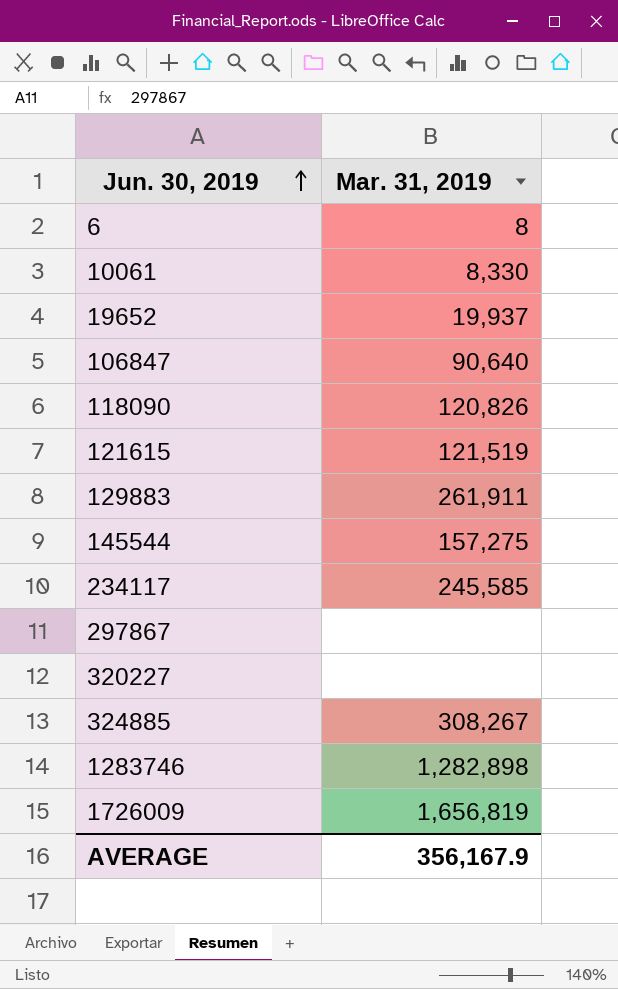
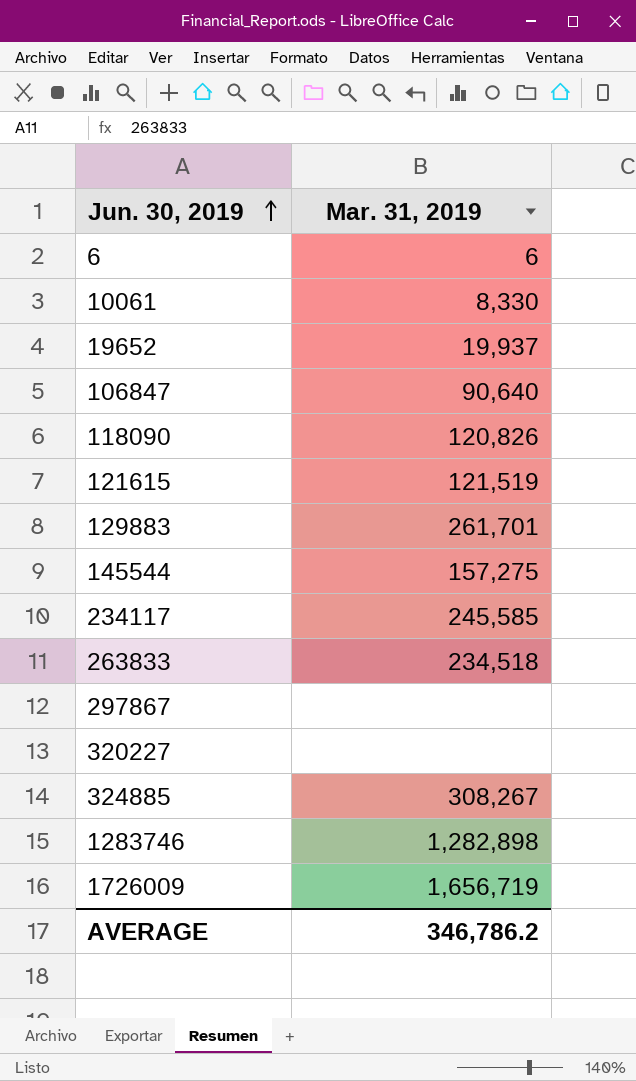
6 | Mar. 31, 2019: 8 -> 6
129883 | Mar. 31, 2019: 261,911 -> 261,701
row 263833: none -> 234,518
1726009 | Mar. 31, 2019: 1,656,819 -> 1,656,719
AVERAGE | Mar. 31, 2019: 356,167.9 -> 346,786.2

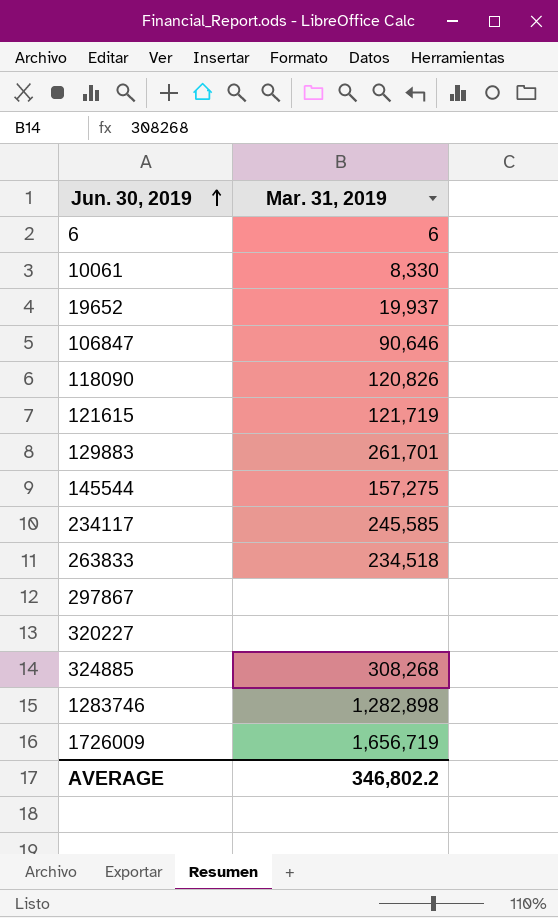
106847 | Mar. 31, 2019: 90,640 -> 90,646
121615 | Mar. 31, 2019: 121,519 -> 121,719
324885 | Mar. 31, 2019: 308,267 -> 308,268
AVERAGE | Mar. 31, 2019: 346,786.2 -> 346,802.2

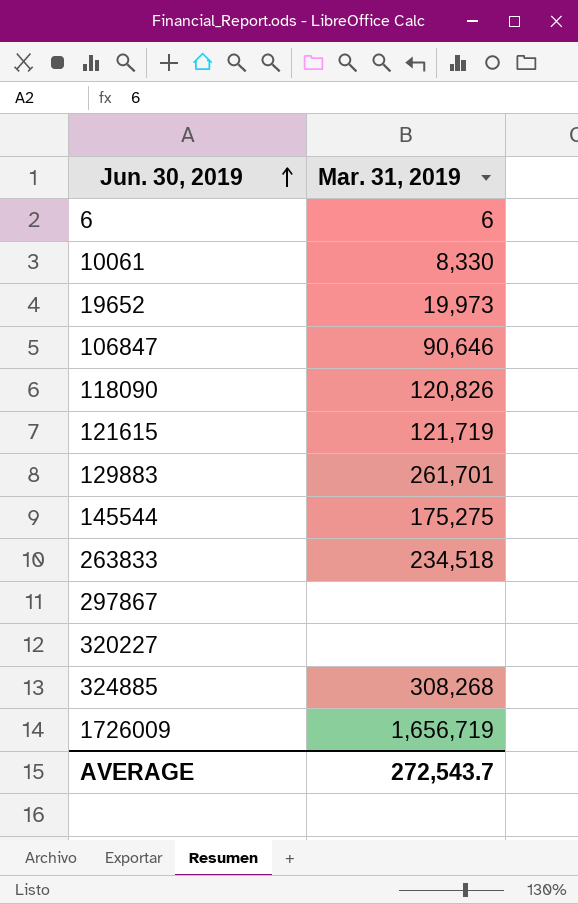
row 234117: 245,585 -> none
row 1283746: 1,282,898 -> none
19652 | Mar. 31, 2019: 19,937 -> 19,973
145544 | Mar. 31, 2019: 157,275 -> 175,275
AVERAGE | Mar. 31, 2019: 346,802.2 -> 272,543.7

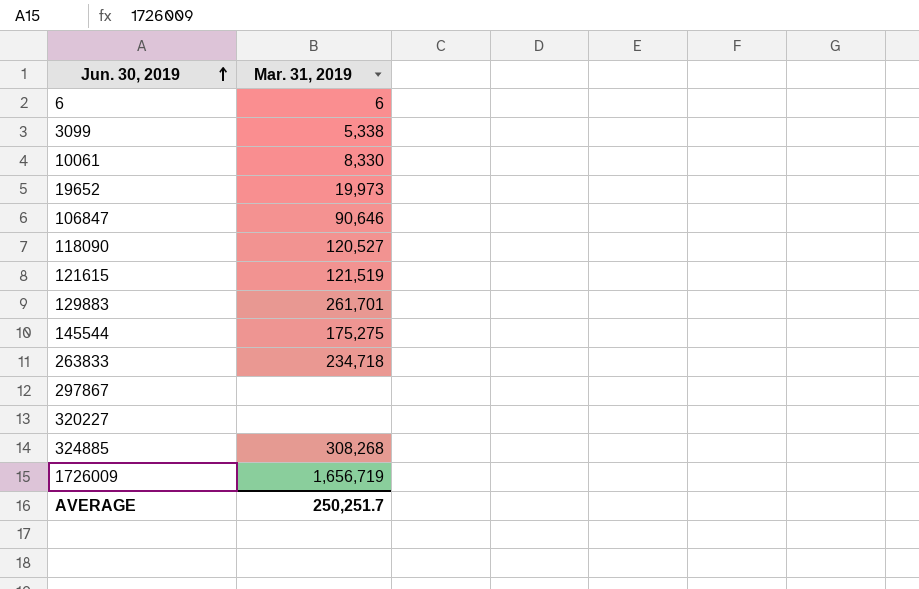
row 3099: none -> 5,338
118090 | Mar. 31, 2019: 120,826 -> 120,527
121615 | Mar. 31, 2019: 121,719 -> 121,519
263833 | Mar. 31, 2019: 234,518 -> 234,718
AVERAGE | Mar. 31, 2019: 272,543.7 -> 250,251.7

